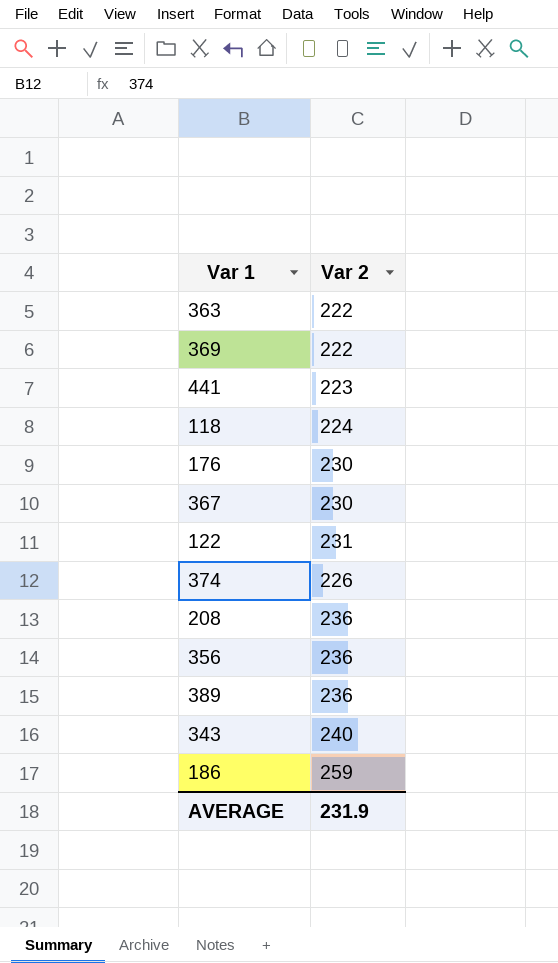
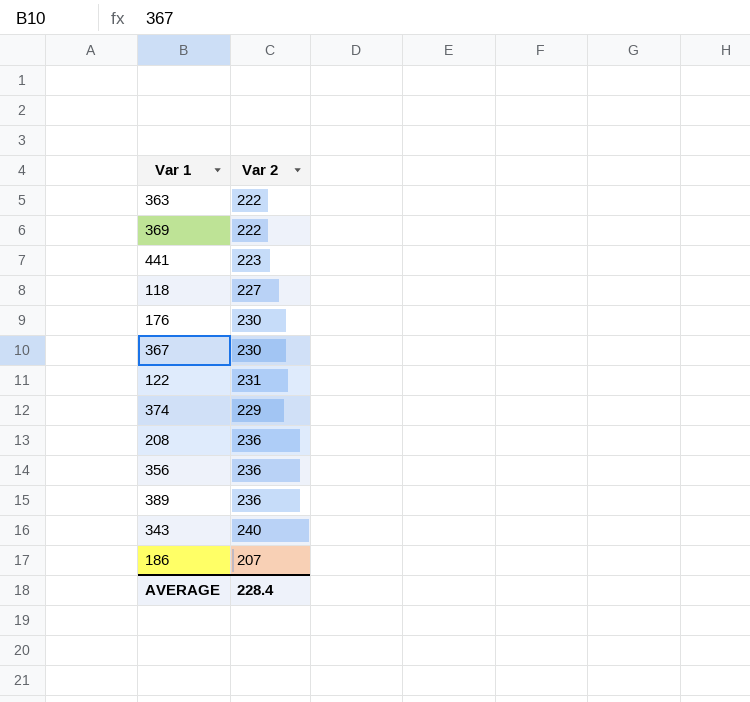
118 | Var 2: 224 -> 227
374 | Var 2: 226 -> 229
186 | Var 2: 259 -> 207
AVERAGE | Var 2: 231.9 -> 228.4

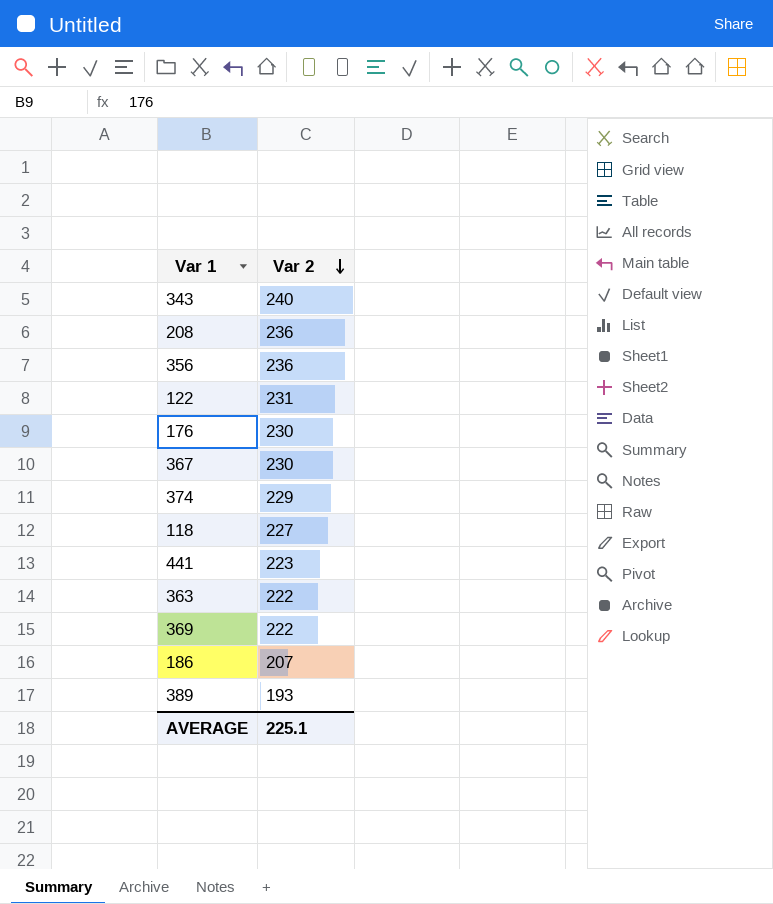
row order: none -> Var 2 descending
389 | Var 2: 236 -> 193
AVERAGE | Var 2: 228.4 -> 225.1

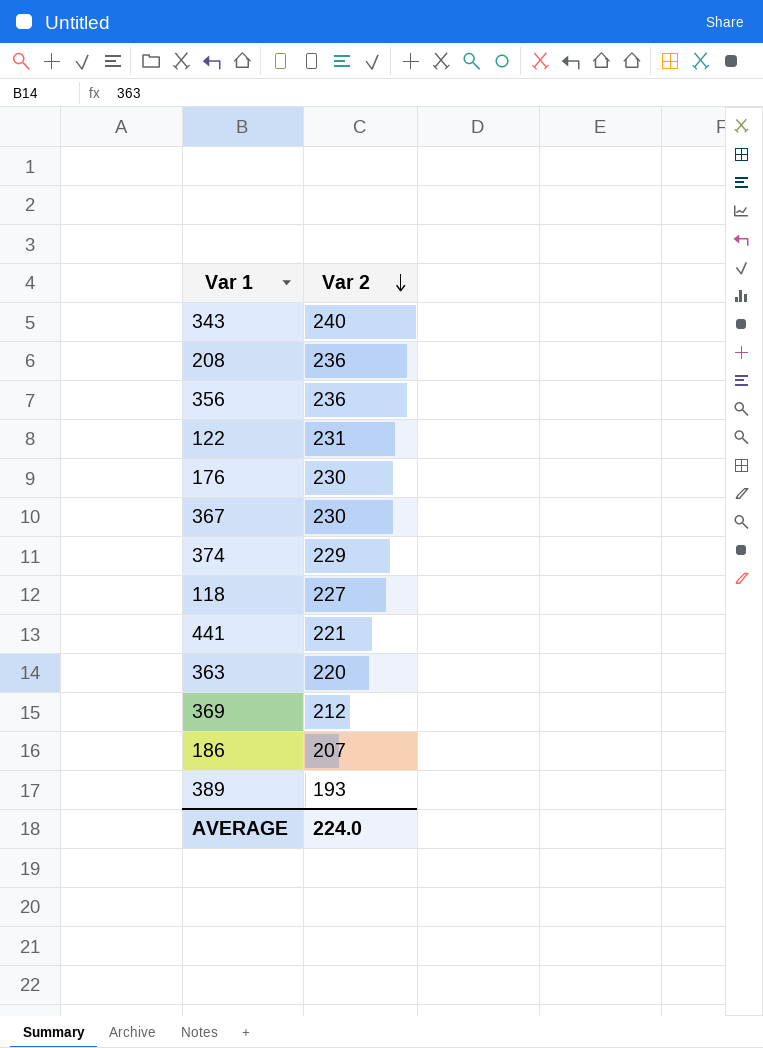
441 | Var 2: 223 -> 221
363 | Var 2: 222 -> 220
369 | Var 2: 222 -> 212
AVERAGE | Var 2: 225.1 -> 224.0

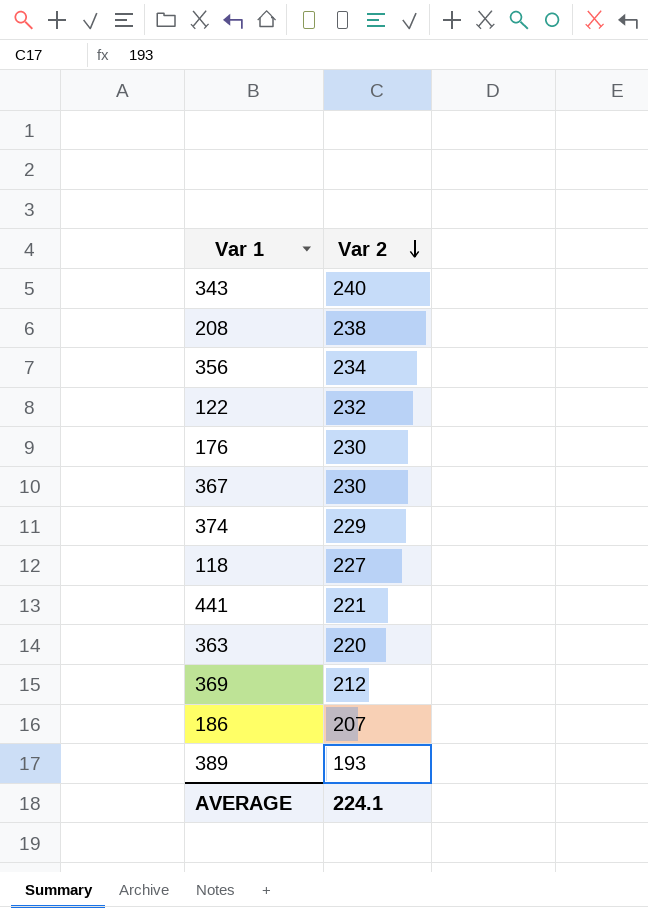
208 | Var 2: 236 -> 238
356 | Var 2: 236 -> 234
122 | Var 2: 231 -> 232
AVERAGE | Var 2: 224.0 -> 224.1

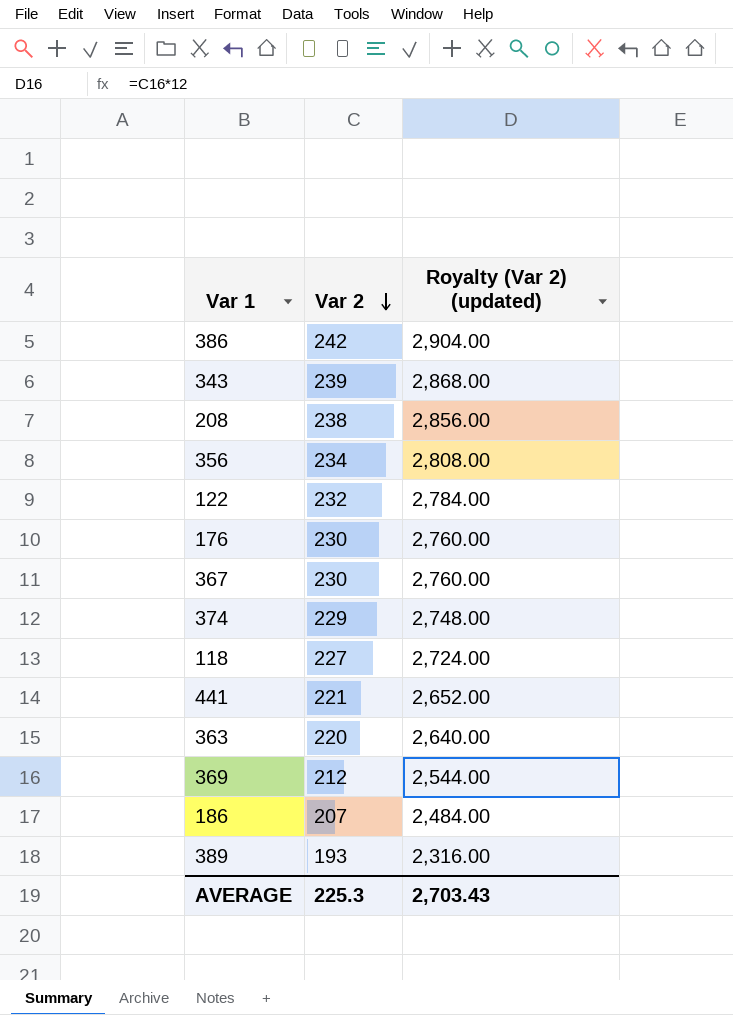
column Royalty (Var 2) (updated) | formula: none -> [Var 2] * 12
row 386: none -> 242 | 2,904.00
343 | Var 2: 240 -> 239
AVERAGE | Var 2: 224.1 -> 225.3

